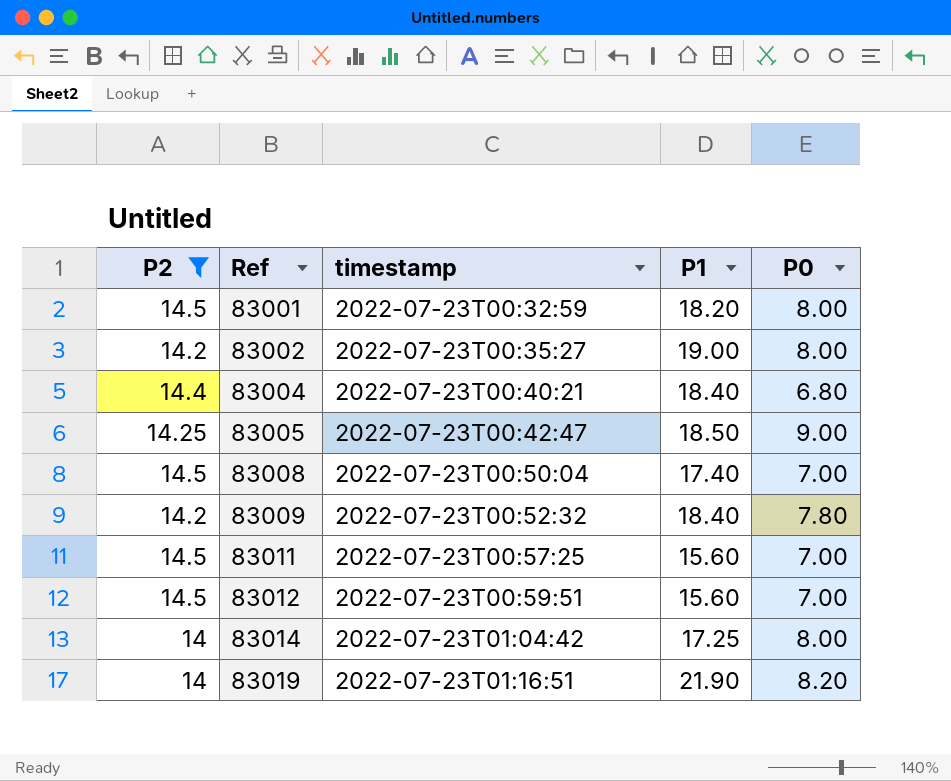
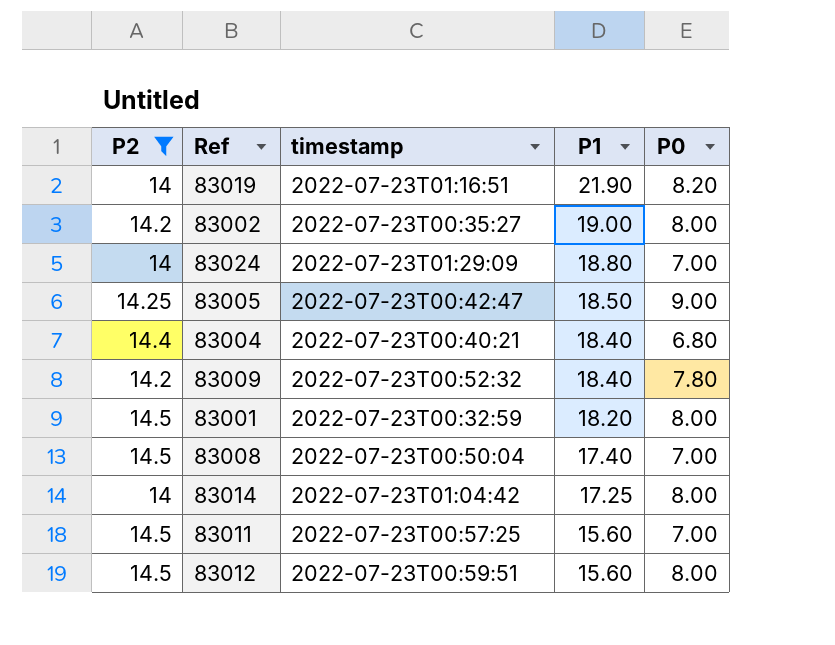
row order: Ref ascending -> P1 descending
row 83024: none -> 14 | 2022-07-23T01:29:09 | 18.80 | 7.00
83012 | P0: 7.00 -> 8.00

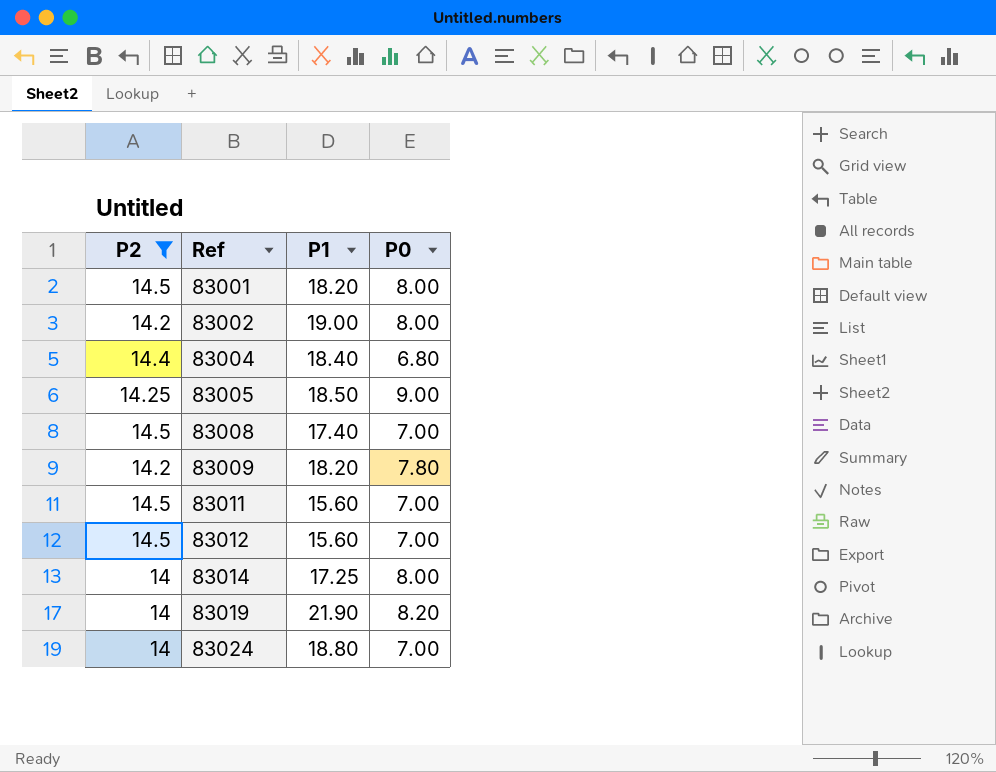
row order: P1 descending -> Ref ascending
column timestamp | position: 3 -> none
83009 | P1: 18.40 -> 18.20
83012 | P0: 8.00 -> 7.00

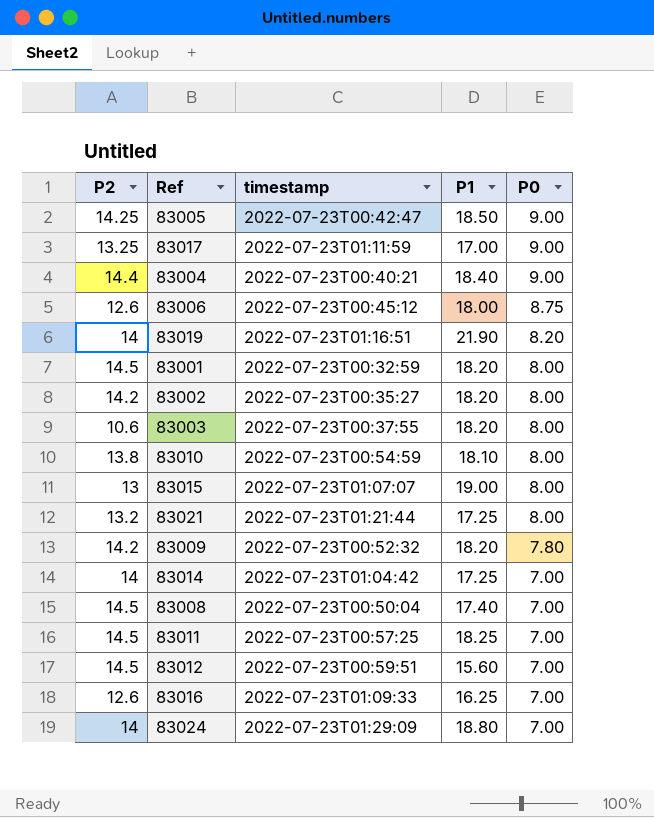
filter: P2 >= 14 -> none
row order: Ref ascending -> P0 descending
column timestamp | position: none -> 3
83004 | P0: 6.80 -> 9.00
83002 | P1: 19.00 -> 18.20
83014 | P0: 8.00 -> 7.00
83011 | P1: 15.60 -> 18.25

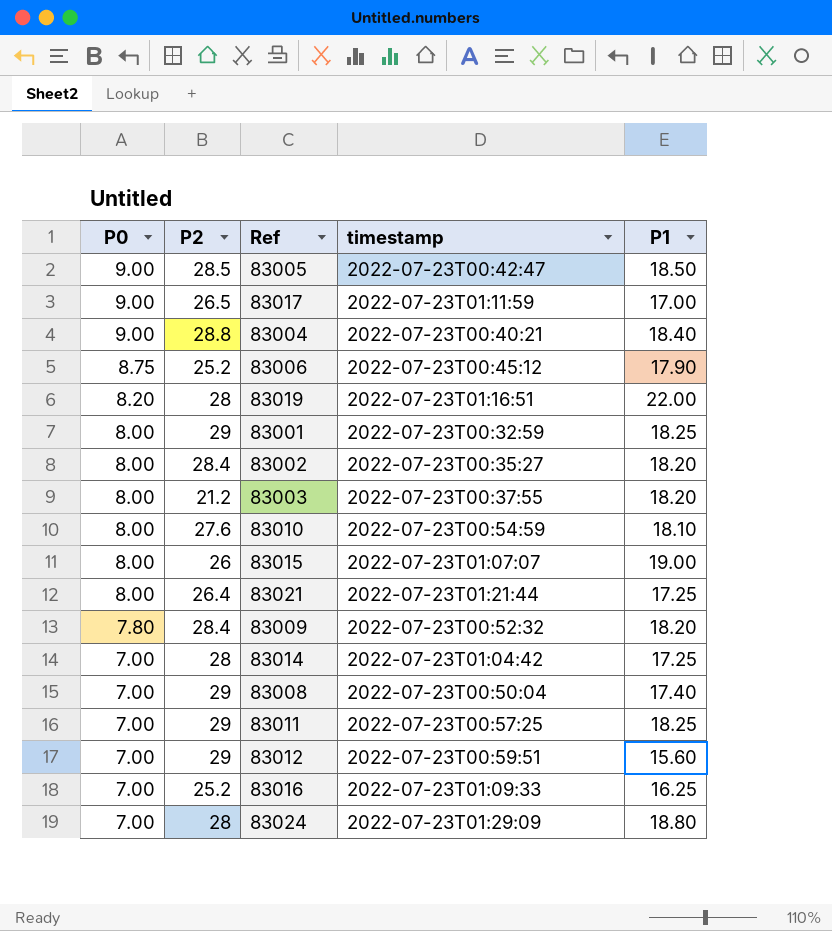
column P0 | position: 5 -> 1
83005 | P2: 14.25 -> 28.5
83017 | P2: 13.25 -> 26.5
83004 | P2: 14.4 -> 28.8
83006 | P2: 12.6 -> 25.2
83006 | P1: 18.00 -> 17.90
83019 | P2: 14 -> 28
83019 | P1: 21.90 -> 22.00
83001 | P2: 14.5 -> 29
83001 | P1: 18.20 -> 18.25
83002 | P2: 14.2 -> 28.4
83003 | P2: 10.6 -> 21.2
83010 | P2: 13.8 -> 27.6
83015 | P2: 13 -> 26
83021 | P2: 13.2 -> 26.4
83009 | P2: 14.2 -> 28.4
83014 | P2: 14 -> 28
83008 | P2: 14.5 -> 29
83011 | P2: 14.5 -> 29
83012 | P2: 14.5 -> 29
83016 | P2: 12.6 -> 25.2
83024 | P2: 14 -> 28

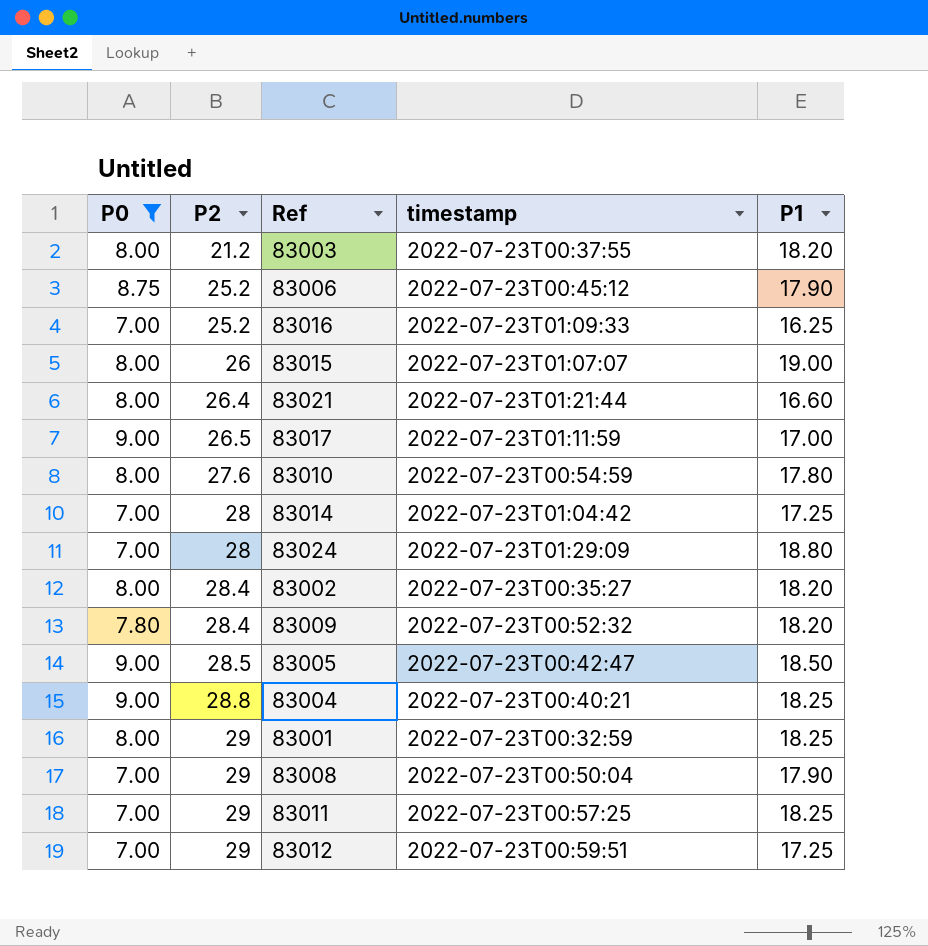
filter: none -> P0 != 8.20
row order: P0 descending -> P2 ascending
83021 | P1: 17.25 -> 16.60
83010 | P1: 18.10 -> 17.80
83004 | P1: 18.40 -> 18.25
83008 | P1: 17.40 -> 17.90
83012 | P1: 15.60 -> 17.25

